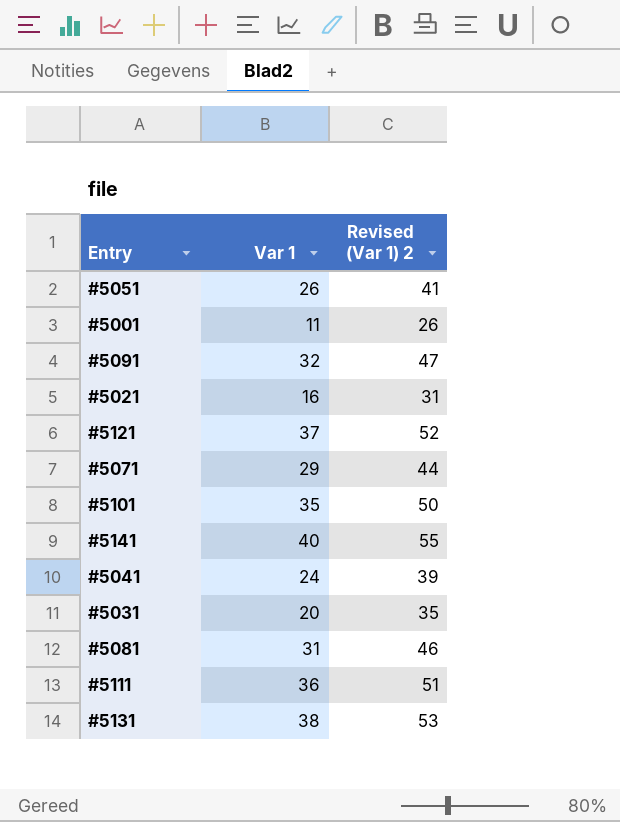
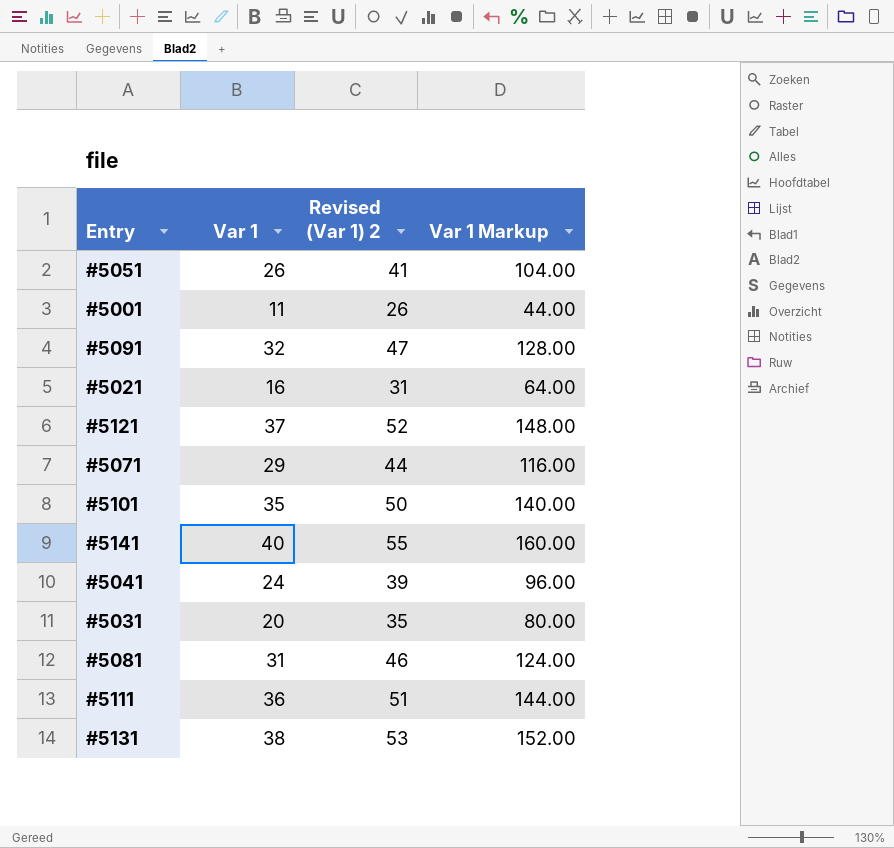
column Var 1 Markup | formula: none -> [Var 1] * 4

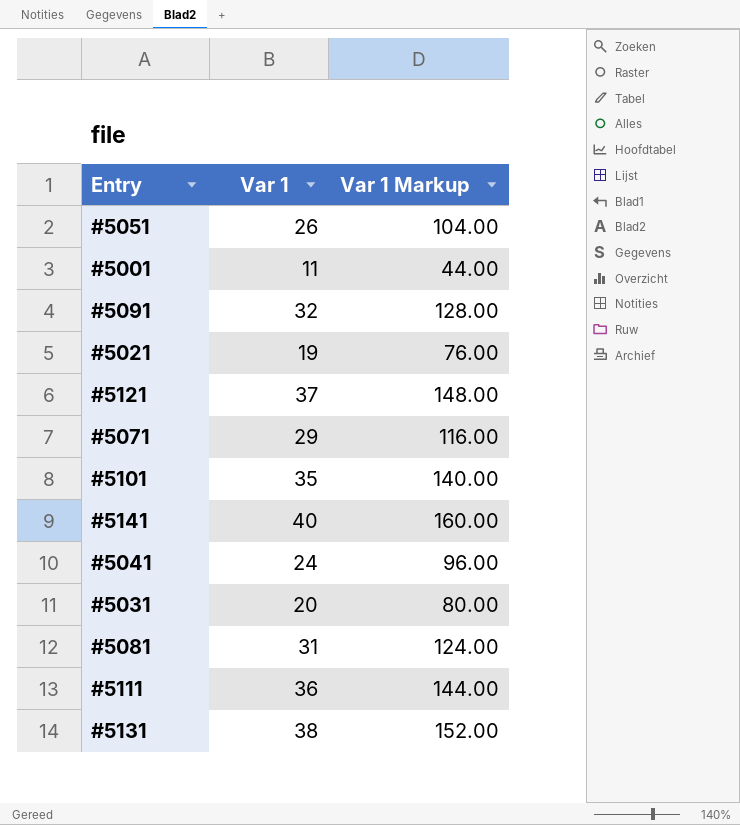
column Revised (Var 1) 2 | formula: [Var 1] + 15 -> none
#5021 | Var 1: 16 -> 19
#5021 | Var 1 Markup: 64.00 -> 76.00

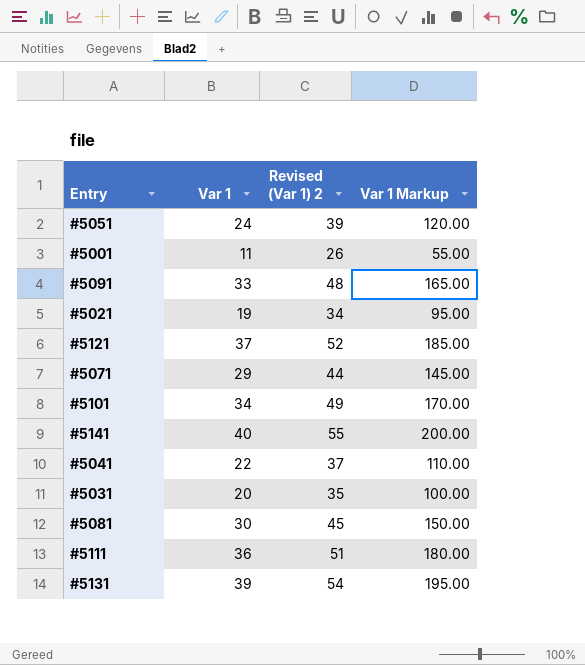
column Revised (Var 1) 2 | formula: none -> [Var 1] + 15
column Var 1 Markup | formula: [Var 1] * 4 -> [Var 1] * 5
#5051 | Var 1: 26 -> 24
#5091 | Var 1: 32 -> 33
#5101 | Var 1: 35 -> 34
#5041 | Var 1: 24 -> 22
#5081 | Var 1: 31 -> 30
#5131 | Var 1: 38 -> 39

